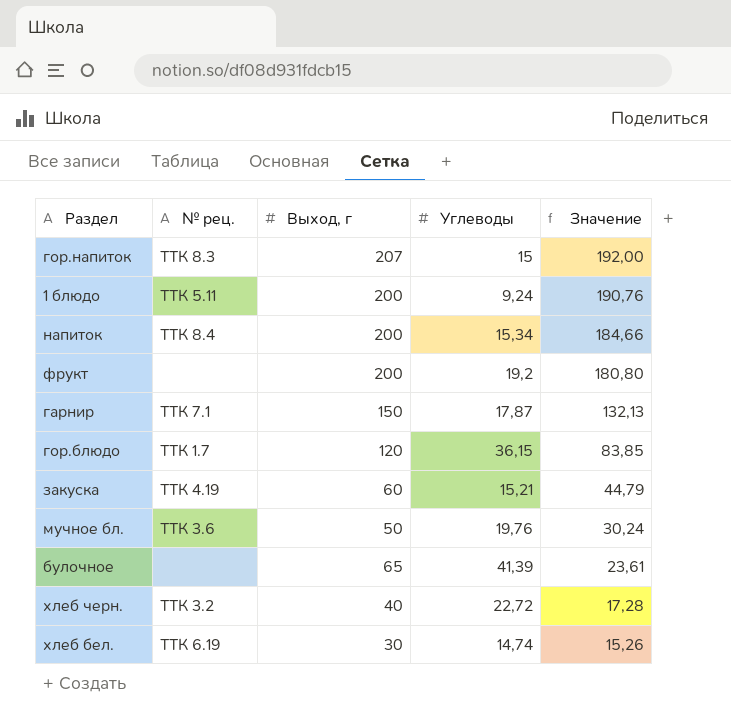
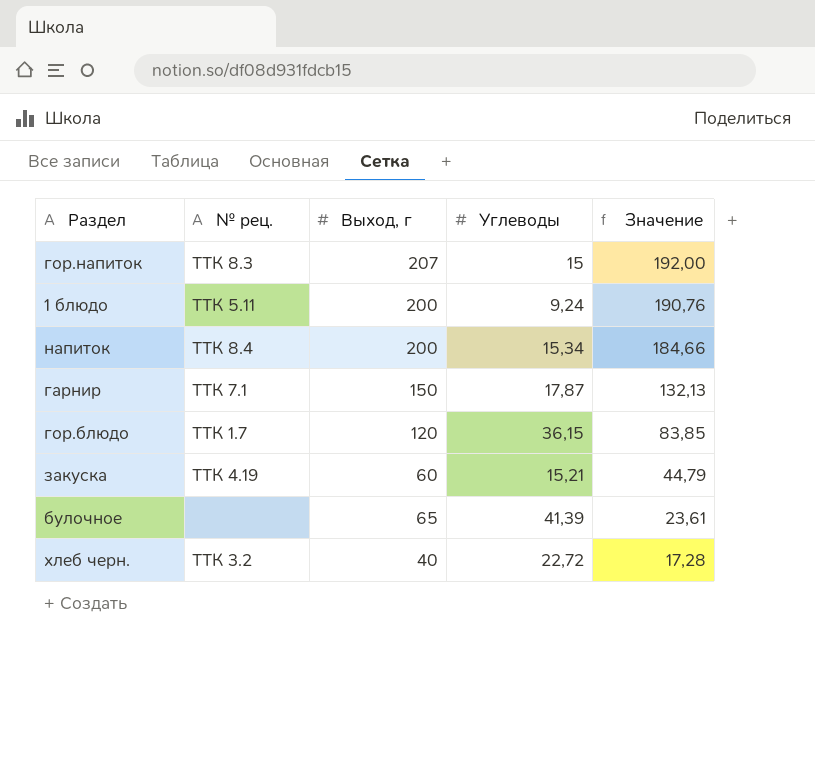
row фрукт: none | 200 | 19,2 | 180,80 -> none
row мучное бл.: ТТК 3.6 | 50 | 19,76 | 30,24 -> none
row хлеб бел.: ТТК 6.19 | 30 | 14,74 | 15,26 -> none

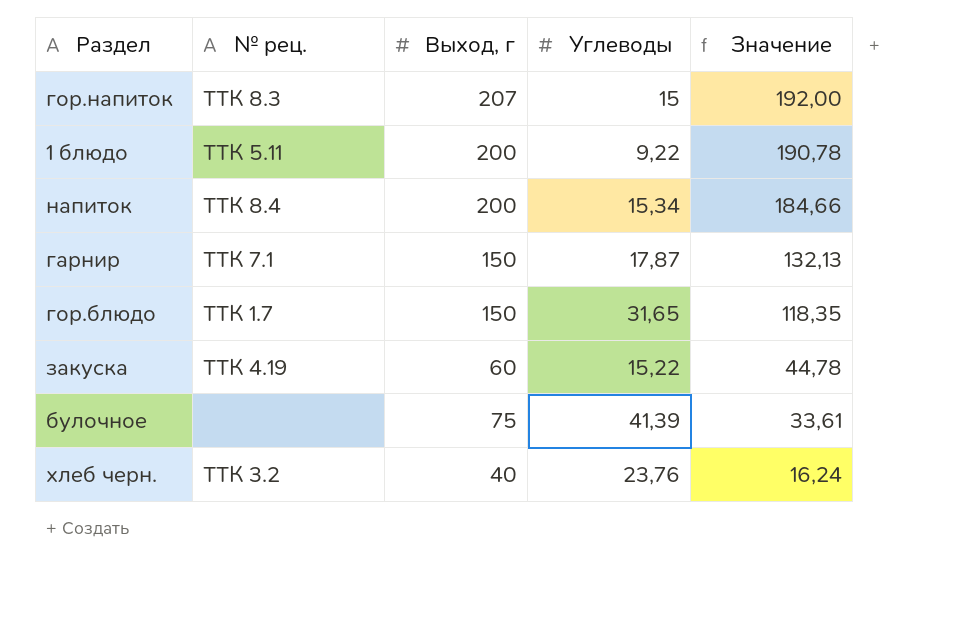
1 блюдо | Углеводы: 9,24 -> 9,22
1 блюдо | Значение: 190,76 -> 190,78
гор.блюдо | Выход, г: 120 -> 150
гор.блюдо | Углеводы: 36,15 -> 31,65
гор.блюдо | Значение: 83,85 -> 118,35
закуска | Углеводы: 15,21 -> 15,22
закуска | Значение: 44,79 -> 44,78
булочное | Выход, г: 65 -> 75
булочное | Значение: 23,61 -> 33,61
хлеб черн. | Углеводы: 22,72 -> 23,76
хлеб черн. | Значение: 17,28 -> 16,24

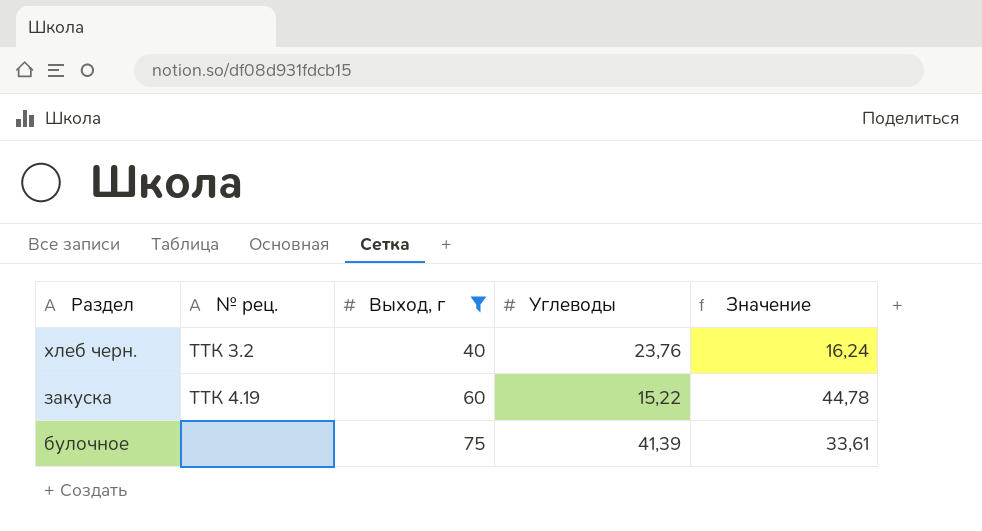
filter: none -> Выход, г <= 75
row order: Значение descending -> Раздел descending

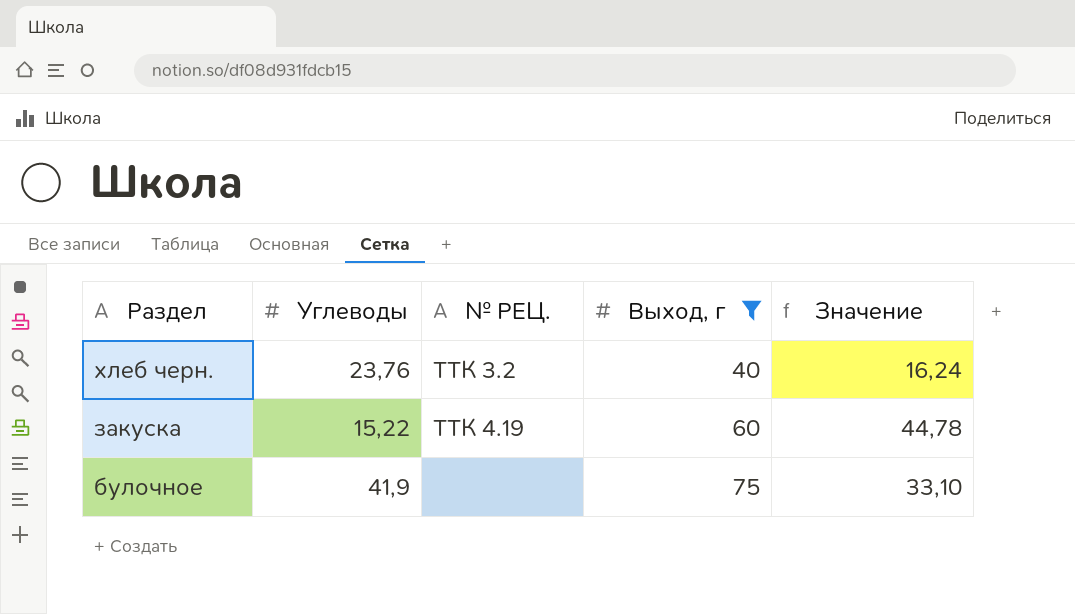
column Углеводы | position: 4 -> 2
column name: № рец. -> № РЕЦ.
булочное | Углеводы: 41,39 -> 41,9
булочное | Значение: 33,61 -> 33,10

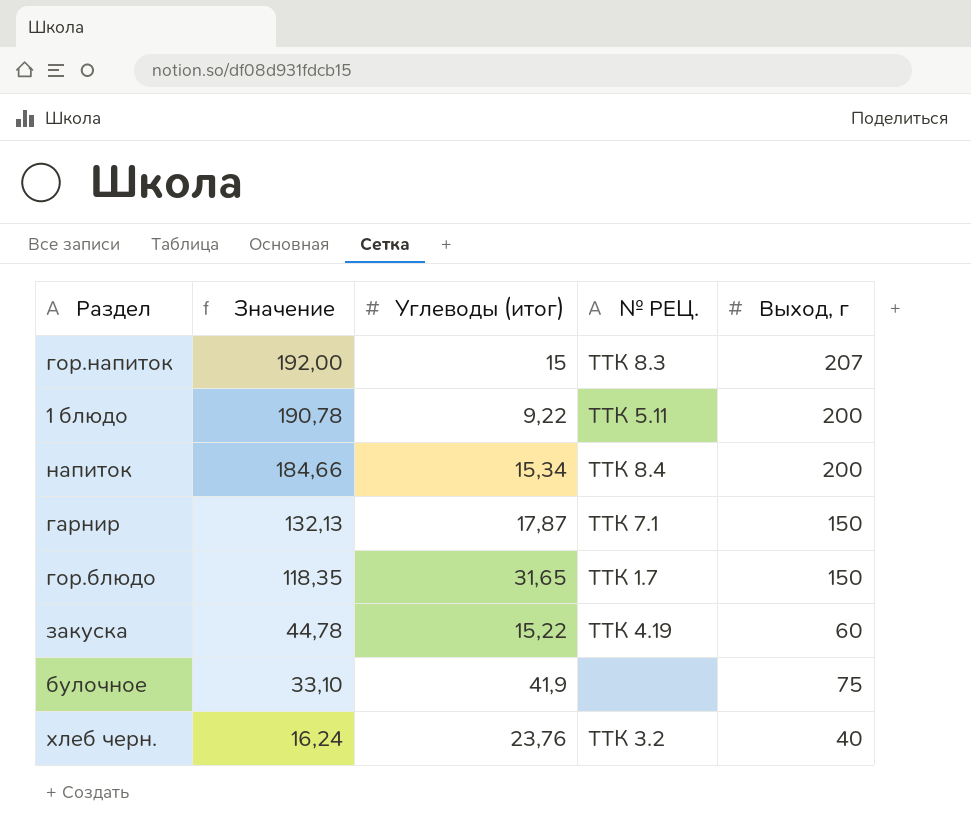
filter: Выход, г <= 75 -> none
row order: Раздел descending -> Значение descending
column Значение | position: 5 -> 2
column name: Углеводы -> Углеводы (итог)

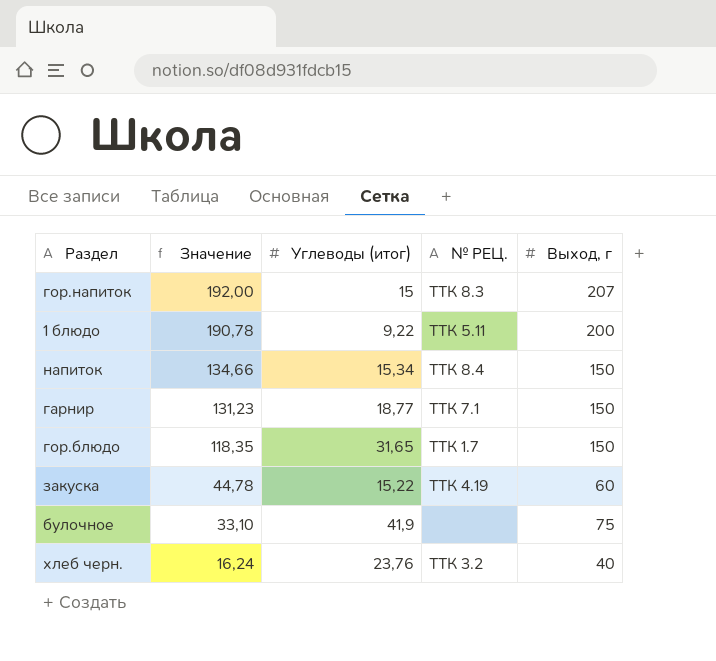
напиток | Значение: 184,66 -> 134,66
напиток | Выход, г: 200 -> 150
гарнир | Значение: 132,13 -> 131,23
гарнир | Углеводы (итог): 17,87 -> 18,77

